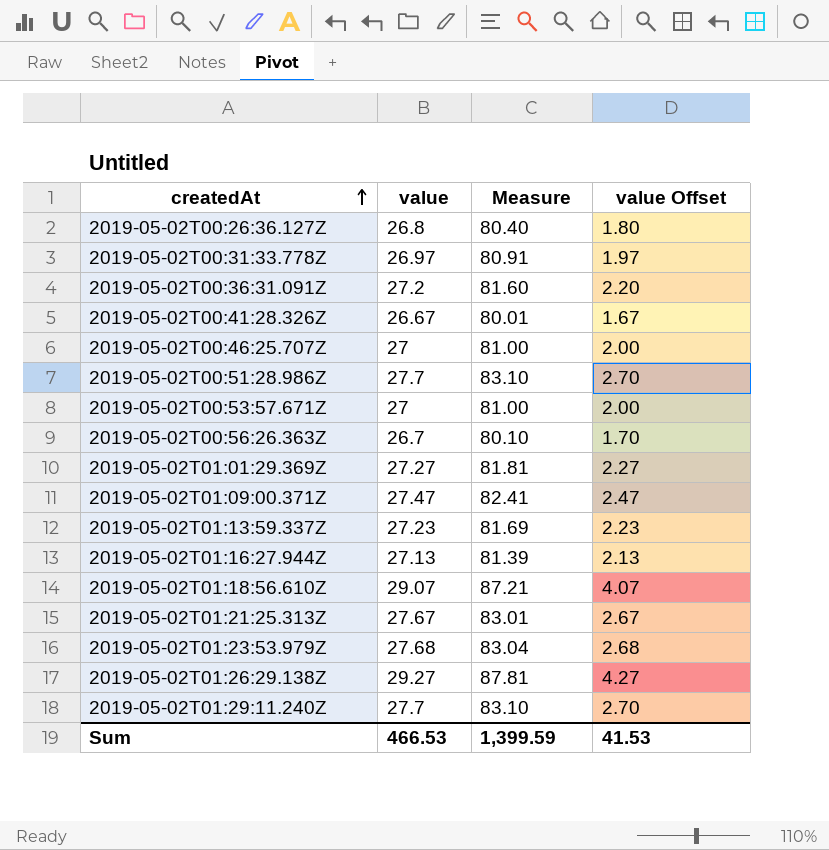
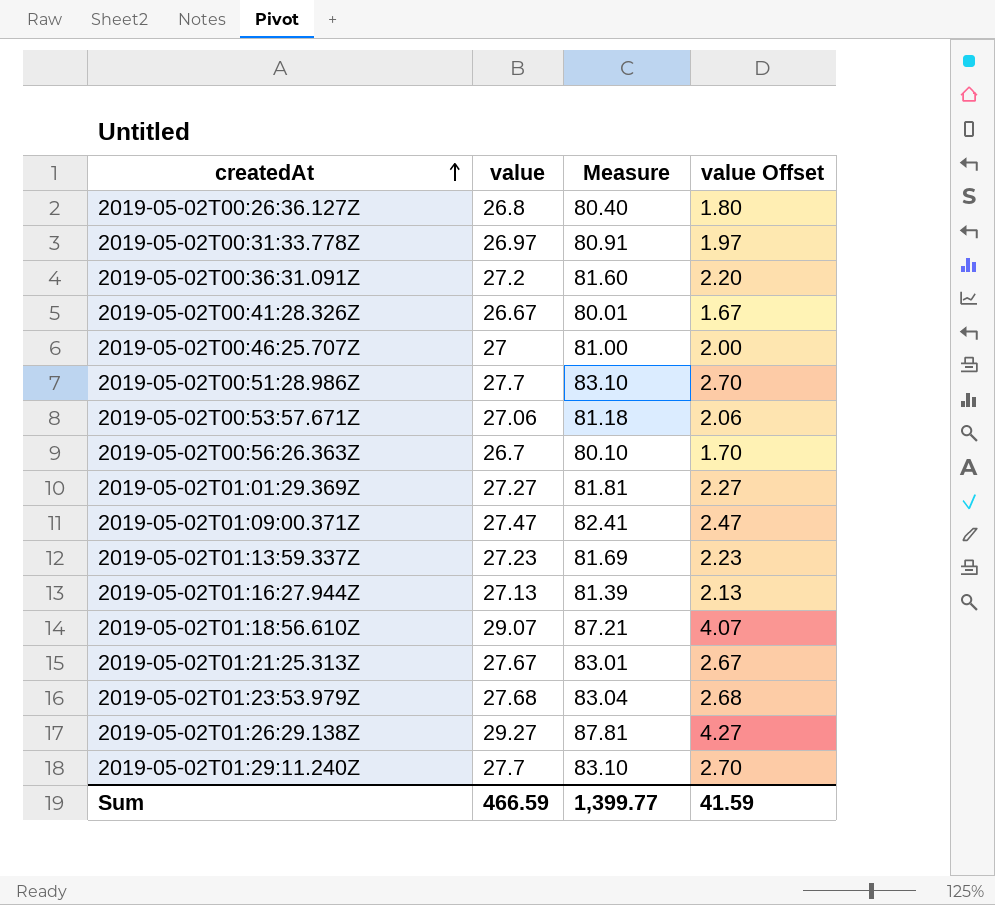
2019-05-02T00:53:57.671Z | value: 27 -> 27.06
2019-05-02T00:53:57.671Z | Measure: 81.00 -> 81.18
2019-05-02T00:53:57.671Z | value Offset: 2.00 -> 2.06
Sum | value: 466.53 -> 466.59
Sum | Measure: 1,399.59 -> 1,399.77
Sum | value Offset: 41.53 -> 41.59

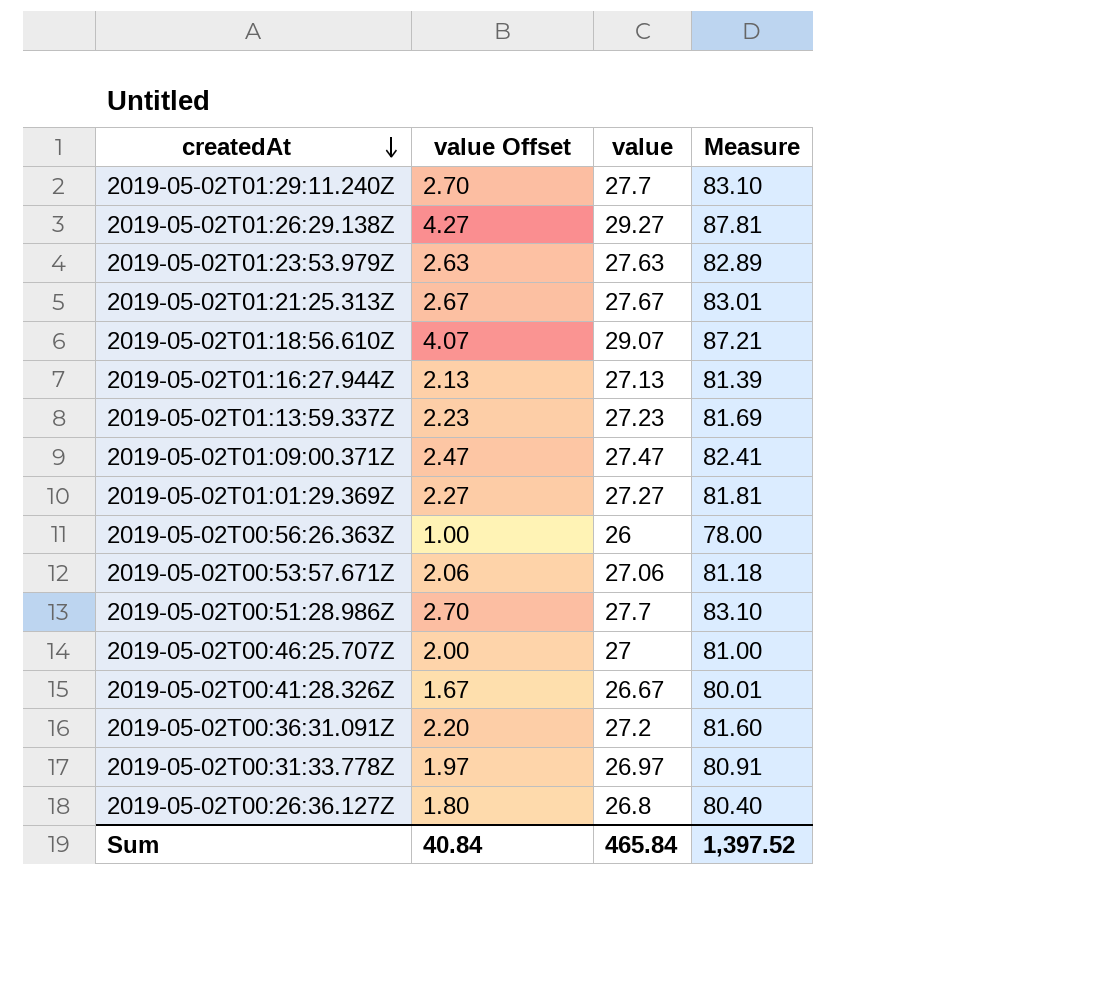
row order: createdAt ascending -> createdAt descending
column value Offset | position: 4 -> 2
2019-05-02T01:23:53.979Z | value Offset: 2.68 -> 2.63
2019-05-02T01:23:53.979Z | value: 27.68 -> 27.63
2019-05-02T01:23:53.979Z | Measure: 83.04 -> 82.89
2019-05-02T00:56:26.363Z | value Offset: 1.70 -> 1.00
2019-05-02T00:56:26.363Z | value: 26.7 -> 26
2019-05-02T00:56:26.363Z | Measure: 80.10 -> 78.00
Sum | value Offset: 41.59 -> 40.84
Sum | value: 466.59 -> 465.84
Sum | Measure: 1,399.77 -> 1,397.52

